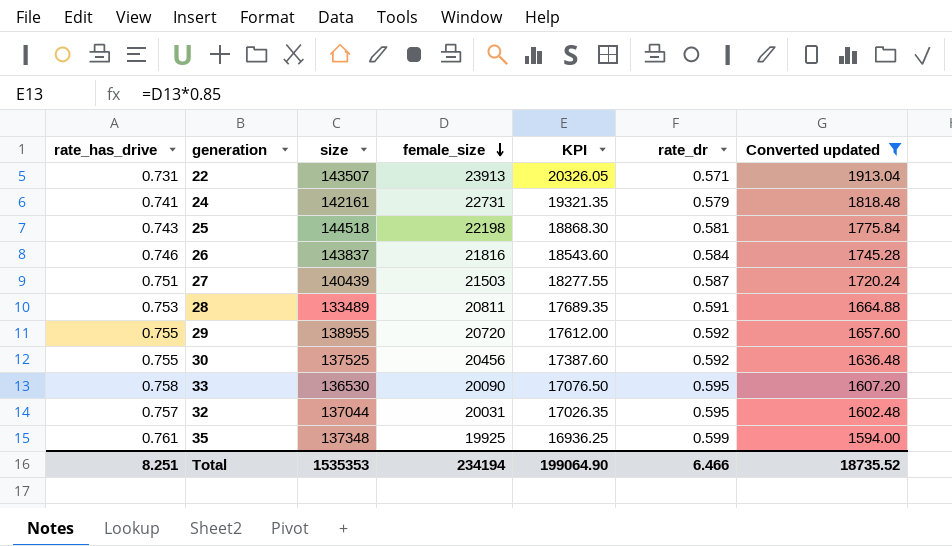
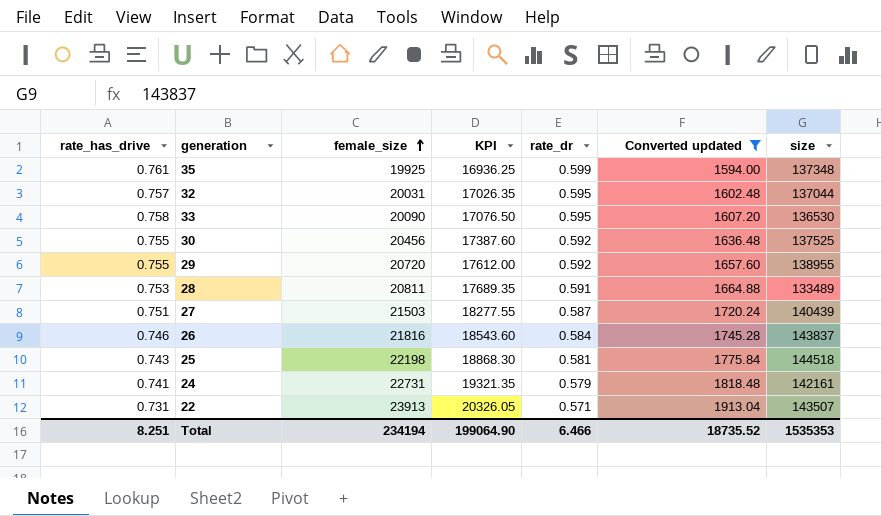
row order: female_size descending -> female_size ascending
column size | position: 3 -> 7

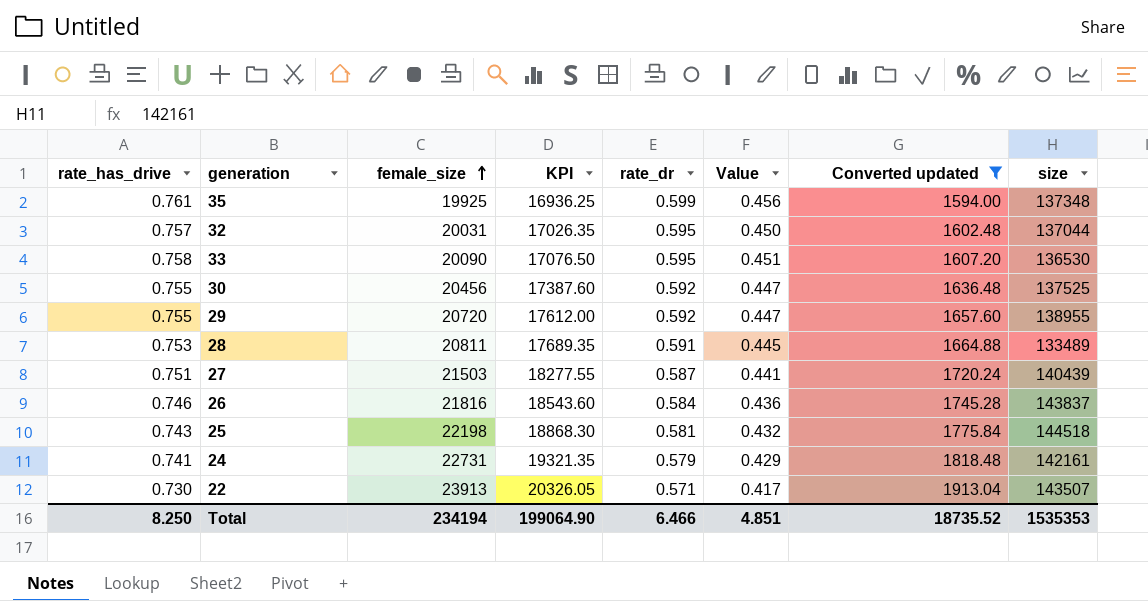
column Value | formula: none -> [rate_has_drive] * [rate_dr]
22 | rate_has_drive: 0.731 -> 0.730
Total | rate_has_drive: 8.251 -> 8.250

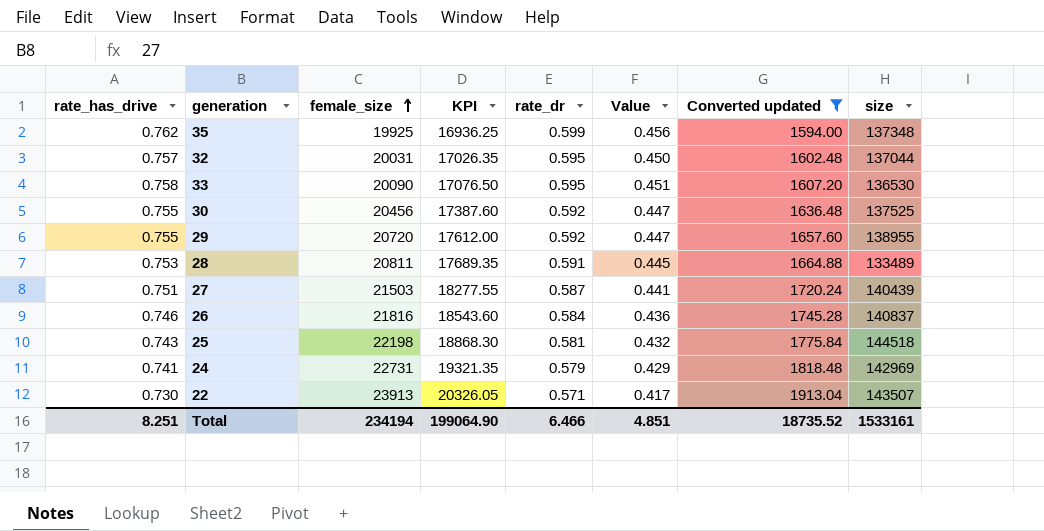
35 | rate_has_drive: 0.761 -> 0.762
26 | size: 143837 -> 140837
24 | size: 142161 -> 142969
Total | rate_has_drive: 8.250 -> 8.251
Total | size: 1535353 -> 1533161

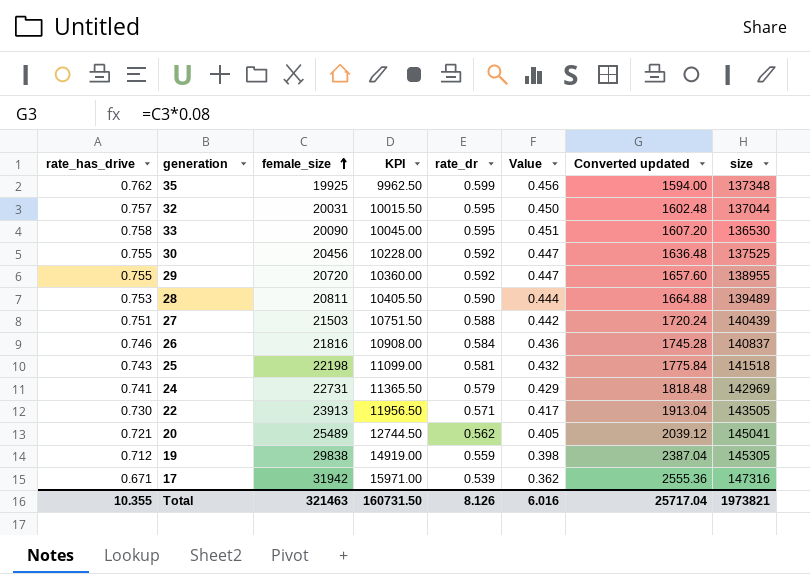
filter: Converted updated <= 1913.04 -> none
column KPI | formula: [female_size] * 0.85 -> [female_size] * 0.5
28 | rate_dr: 0.591 -> 0.590
28 | Value: 0.445 -> 0.444
28 | size: 133489 -> 139489
27 | rate_dr: 0.587 -> 0.588
27 | Value: 0.441 -> 0.442
25 | size: 144518 -> 141518
22 | size: 143507 -> 143505
Total | rate_has_drive: 8.251 -> 10.355
Total | female_size: 234194 -> 321463
Total | KPI: 199064.90 -> 160731.50
Total | rate_dr: 6.466 -> 8.126
Total | Value: 4.851 -> 6.016
Total | Converted updated: 18735.52 -> 25717.04
Total | size: 1533161 -> 1973821

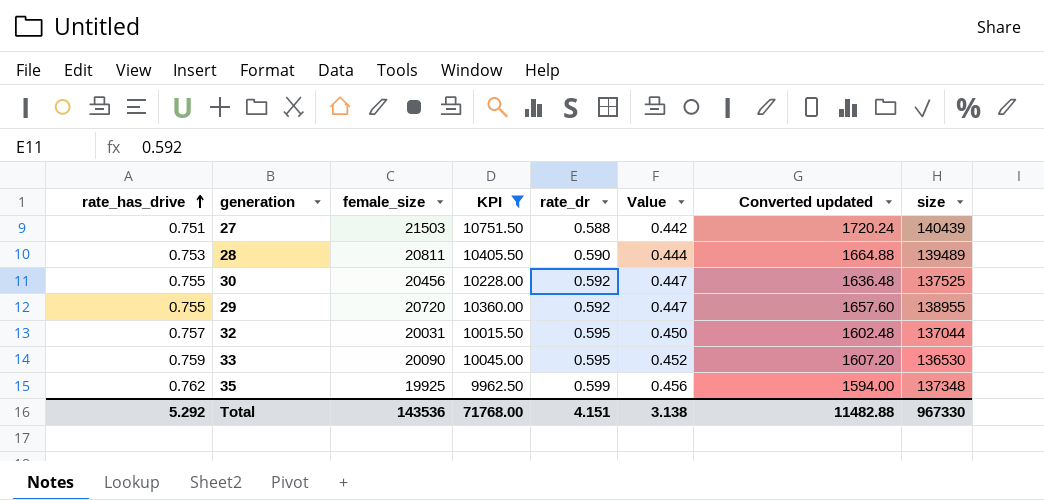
filter: none -> KPI <= 10751.50
row order: female_size ascending -> rate_has_drive ascending
33 | rate_has_drive: 0.758 -> 0.759
33 | Value: 0.451 -> 0.452
Total | rate_has_drive: 10.355 -> 5.292
Total | female_size: 321463 -> 143536
Total | KPI: 160731.50 -> 71768.00
Total | rate_dr: 8.126 -> 4.151
Total | Value: 6.016 -> 3.138
Total | Converted updated: 25717.04 -> 11482.88
Total | size: 1973821 -> 967330

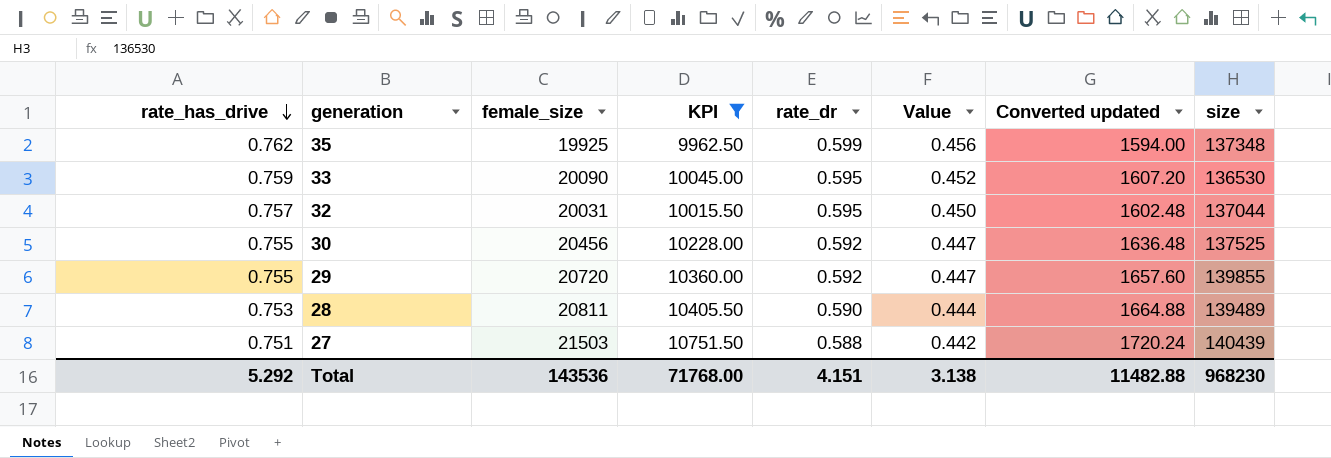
row order: rate_has_drive ascending -> rate_has_drive descending
29 | size: 138955 -> 139855
Total | size: 967330 -> 968230

